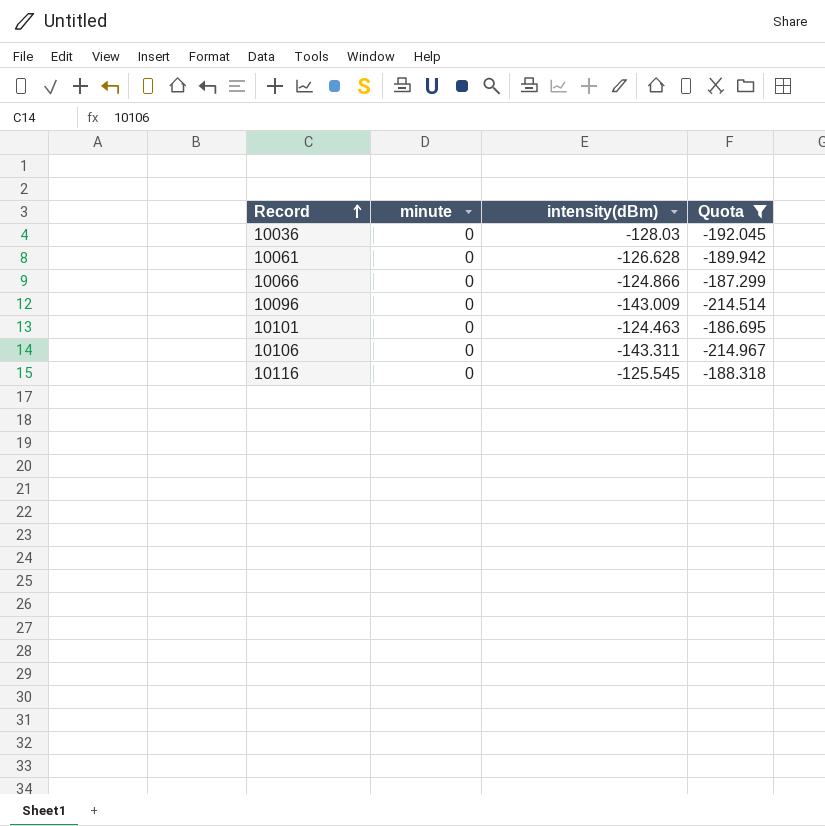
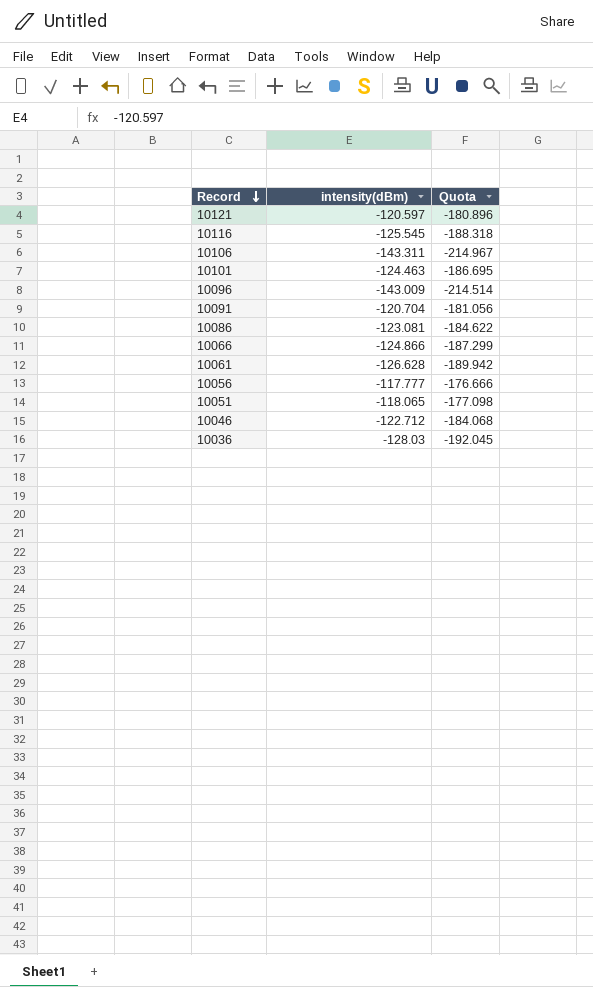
filter: Quota <= -186.695 -> none
row order: Record ascending -> Record descending
column minute | position: 2 -> none

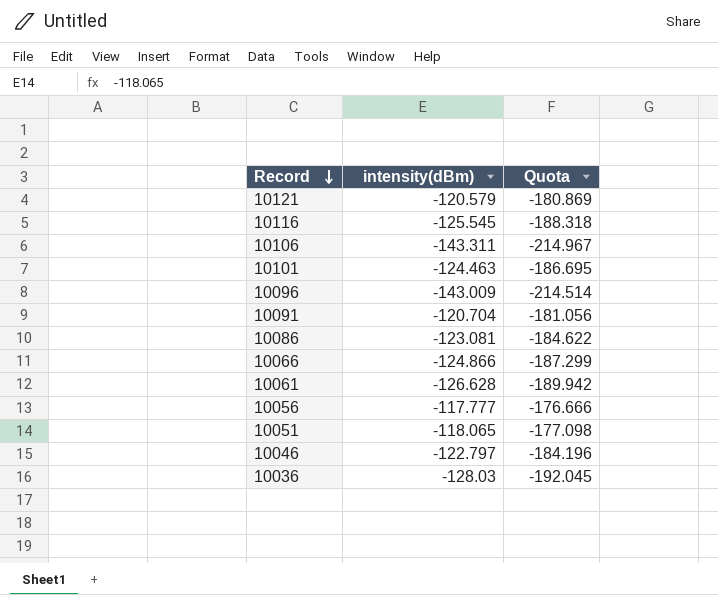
10121 | intensity(dBm): -120.597 -> -120.579
10121 | Quota: -180.896 -> -180.869
10046 | intensity(dBm): -122.712 -> -122.797
10046 | Quota: -184.068 -> -184.196

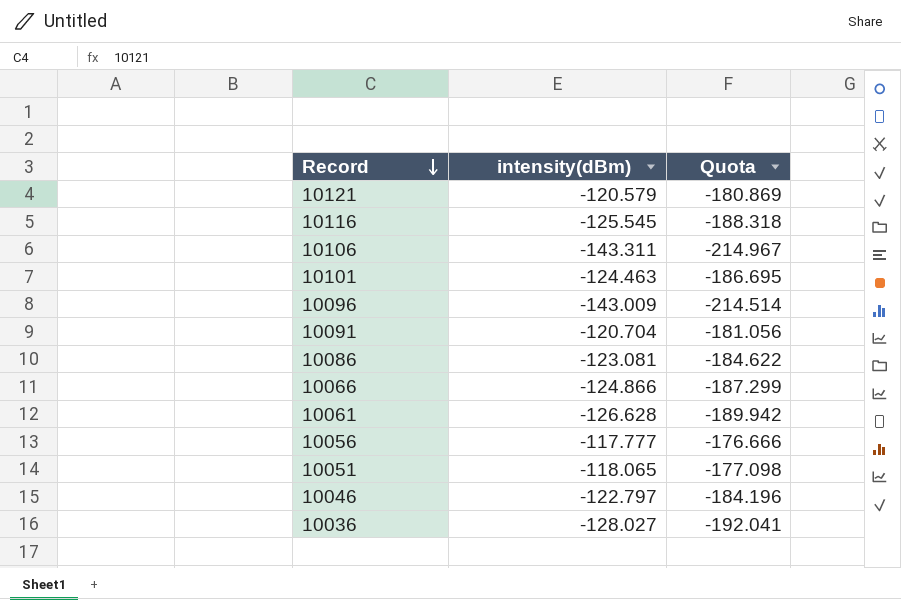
10036 | intensity(dBm): -128.03 -> -128.027
10036 | Quota: -192.045 -> -192.041

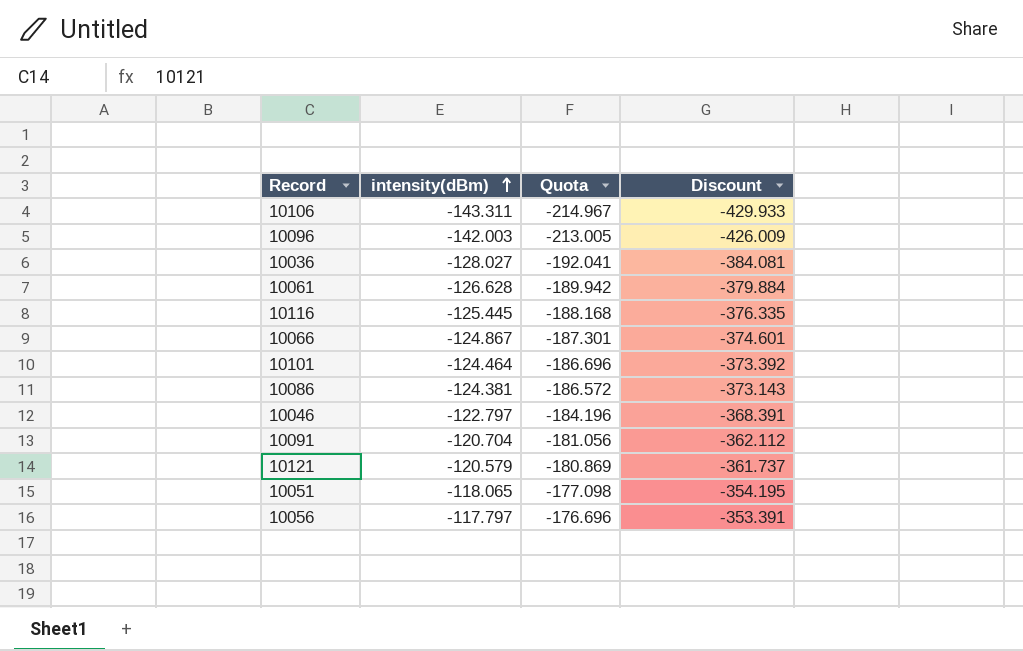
row order: Record descending -> intensity(dBm) ascending
column Discount | formula: none -> [intensity(dBm)] * 3
10096 | intensity(dBm): -143.009 -> -142.003
10096 | Quota: -214.514 -> -213.005
10116 | intensity(dBm): -125.545 -> -125.445
10116 | Quota: -188.318 -> -188.168
10066 | intensity(dBm): -124.866 -> -124.867
10066 | Quota: -187.299 -> -187.301
10101 | intensity(dBm): -124.463 -> -124.464
10101 | Quota: -186.695 -> -186.696
10086 | intensity(dBm): -123.081 -> -124.381
10086 | Quota: -184.622 -> -186.572
10056 | intensity(dBm): -117.777 -> -117.797
10056 | Quota: -176.666 -> -176.696

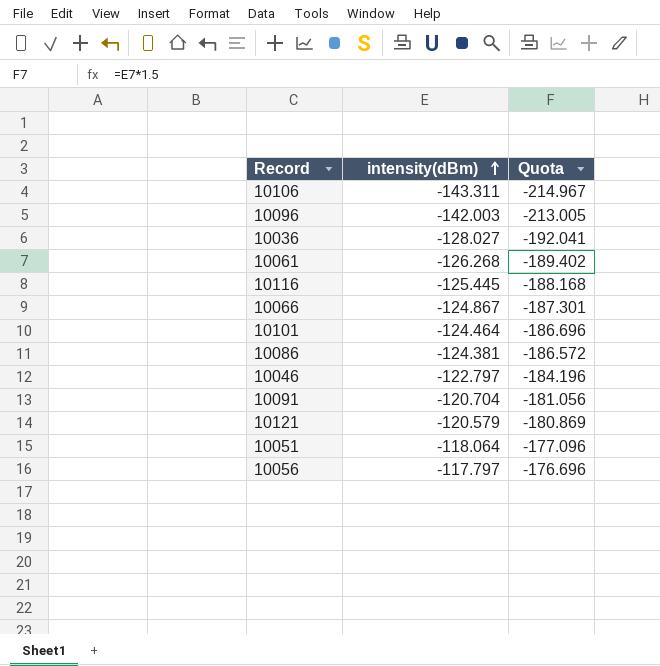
column Discount | formula: [intensity(dBm)] * 3 -> none
10061 | intensity(dBm): -126.628 -> -126.268
10061 | Quota: -189.942 -> -189.402
10051 | intensity(dBm): -118.065 -> -118.064
10051 | Quota: -177.098 -> -177.096

